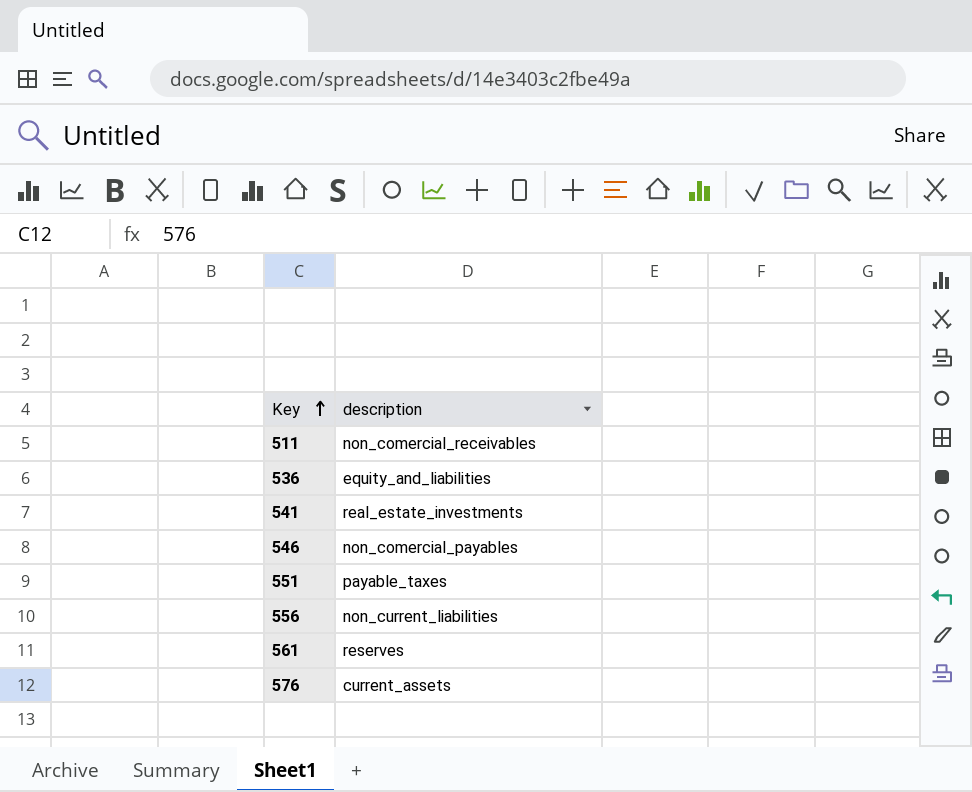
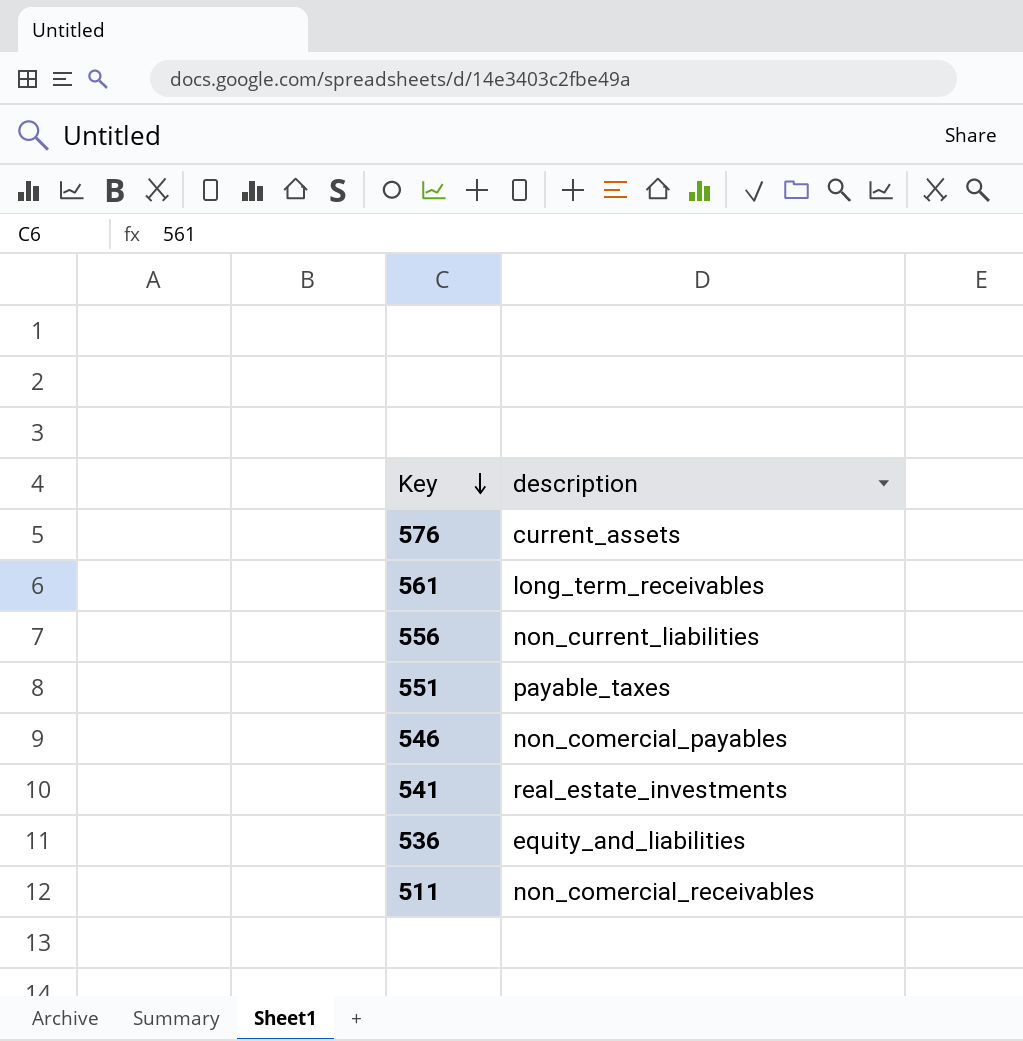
row order: Key ascending -> Key descending
561 | description: reserves -> long_term_receivables

